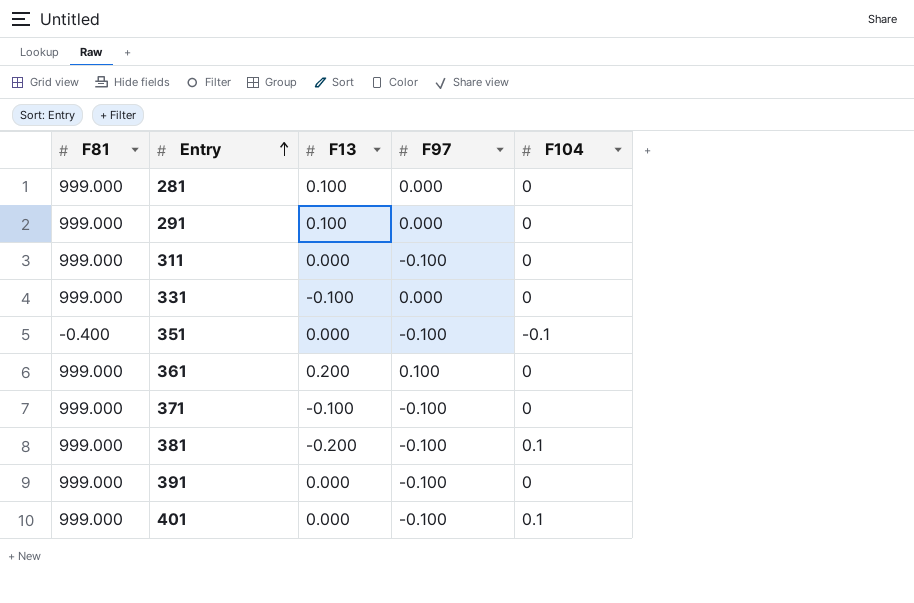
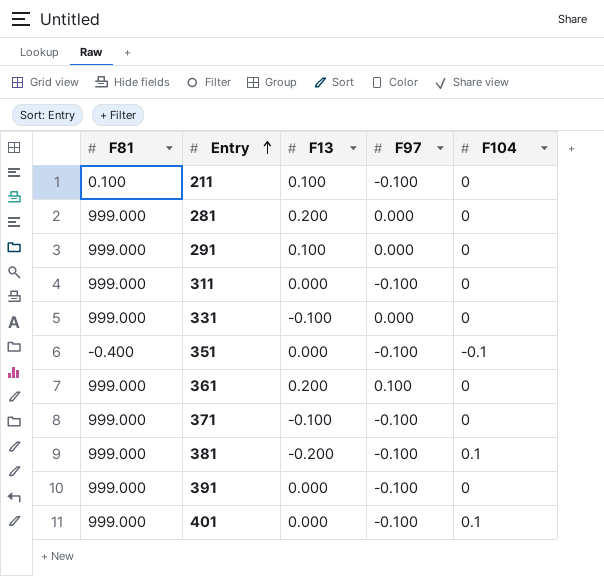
row 211: none -> 0.100 | 0.100 | -0.100 | 0
281 | F13: 0.100 -> 0.200

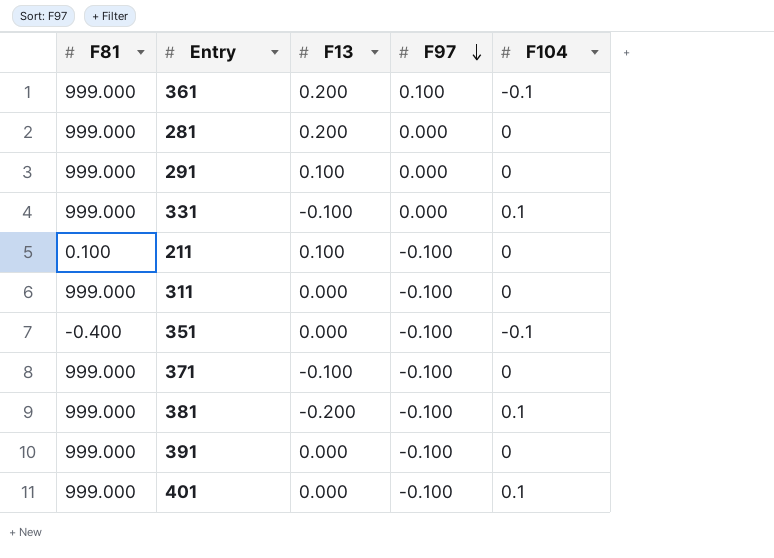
row order: Entry ascending -> F97 descending
361 | F104: 0 -> -0.1
331 | F104: 0 -> 0.1

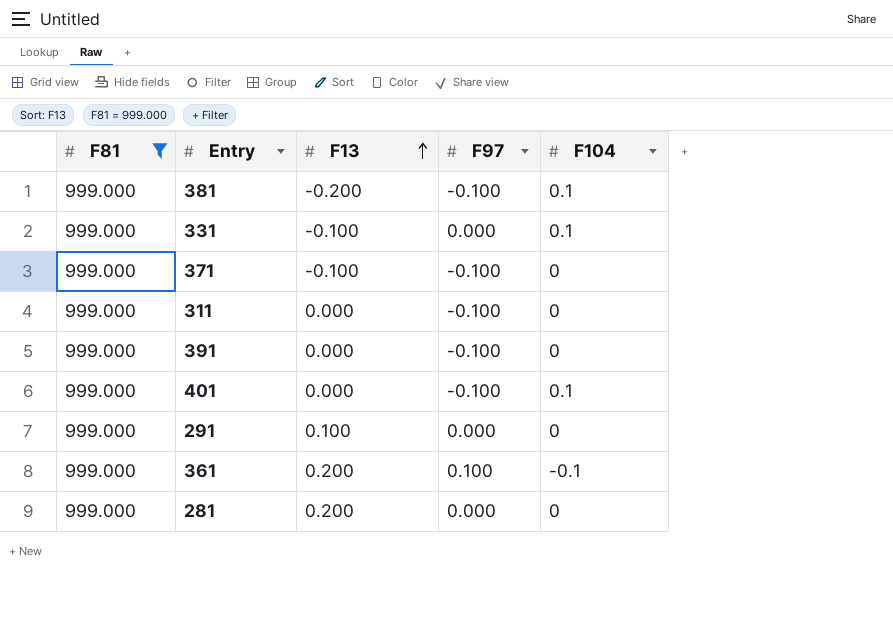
filter: none -> F81 = 999.000
row order: F97 descending -> F13 ascending

